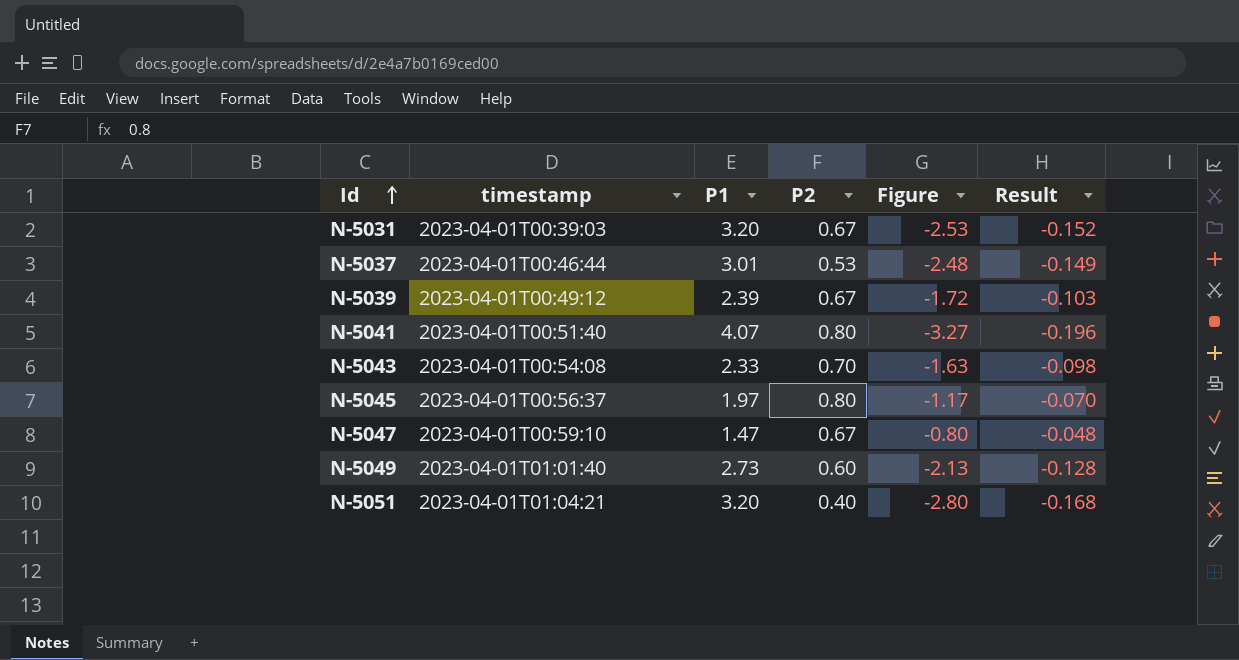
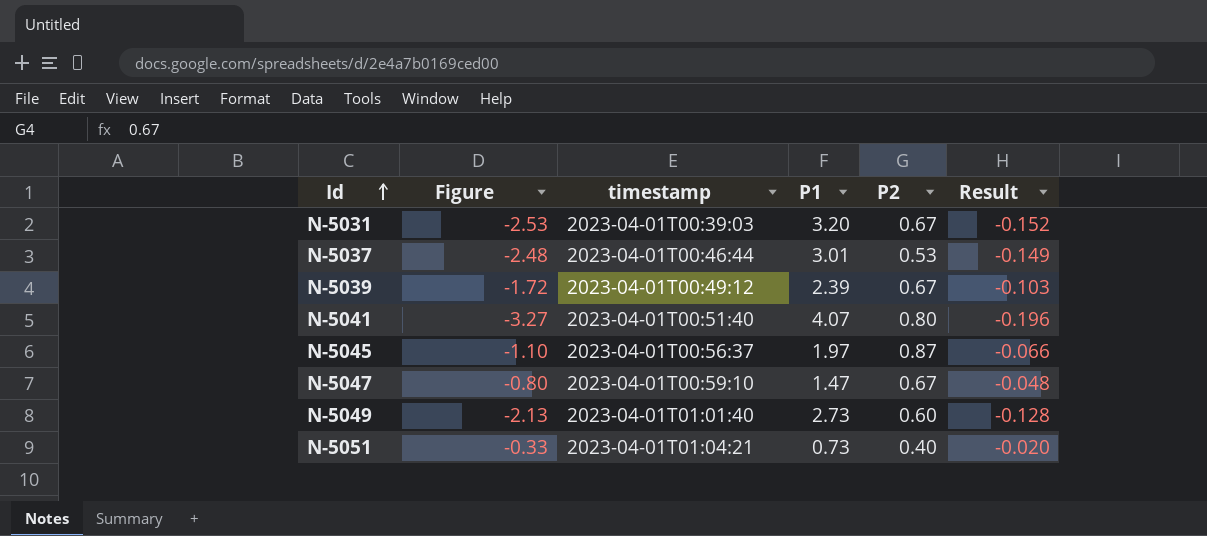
column Figure | position: 5 -> 2
row N-5043: 2023-04-01T00:54:08 | 2.33 | 0.70 | -1.63 | -0.098 -> none
N-5045 | Figure: -1.17 -> -1.10
N-5045 | P2: 0.80 -> 0.87
N-5045 | Result: -0.070 -> -0.066
N-5051 | Figure: -2.80 -> -0.33
N-5051 | P1: 3.20 -> 0.73
N-5051 | Result: -0.168 -> -0.020

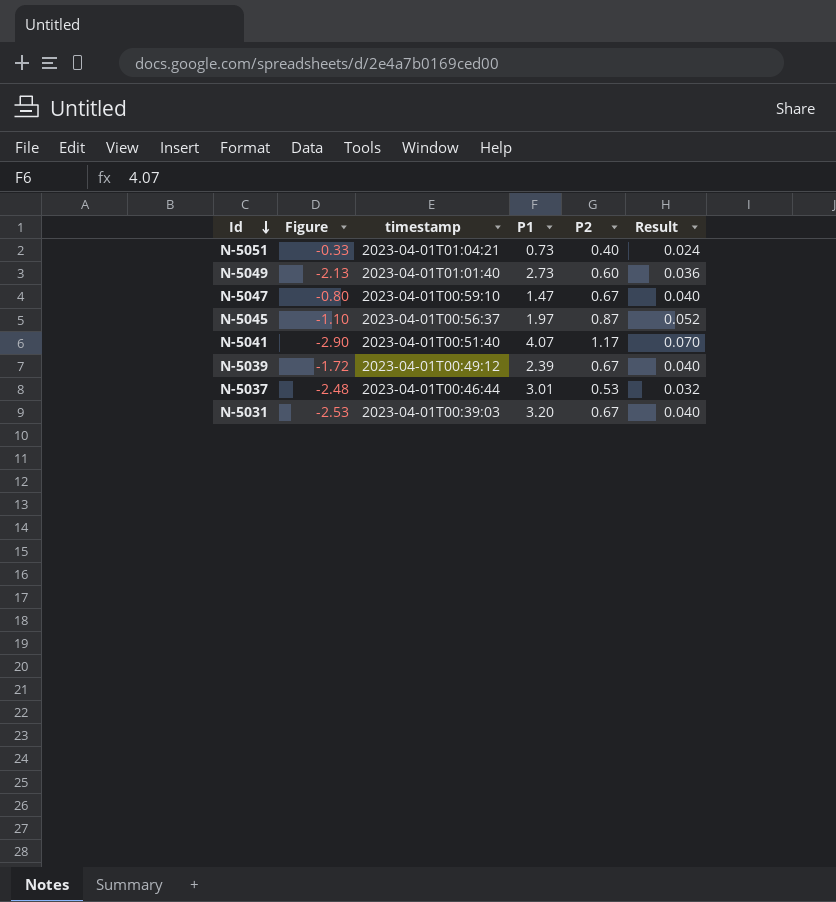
row order: Id ascending -> Id descending
column Result | formula: [Figure] * 0.06 -> [P2] * 0.06
N-5041 | Figure: -3.27 -> -2.90
N-5041 | P2: 0.80 -> 1.17

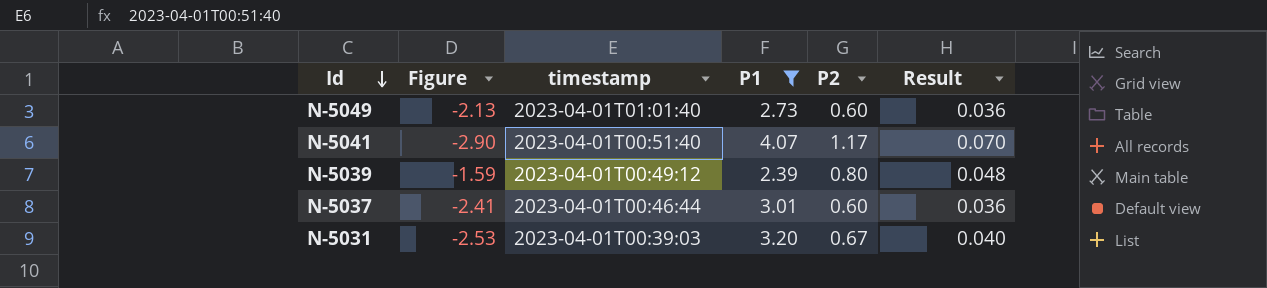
filter: none -> P1 >= 2.39
N-5039 | Figure: -1.72 -> -1.59
N-5039 | P2: 0.67 -> 0.80
N-5039 | Result: 0.040 -> 0.048
N-5037 | Figure: -2.48 -> -2.41
N-5037 | P2: 0.53 -> 0.60
N-5037 | Result: 0.032 -> 0.036

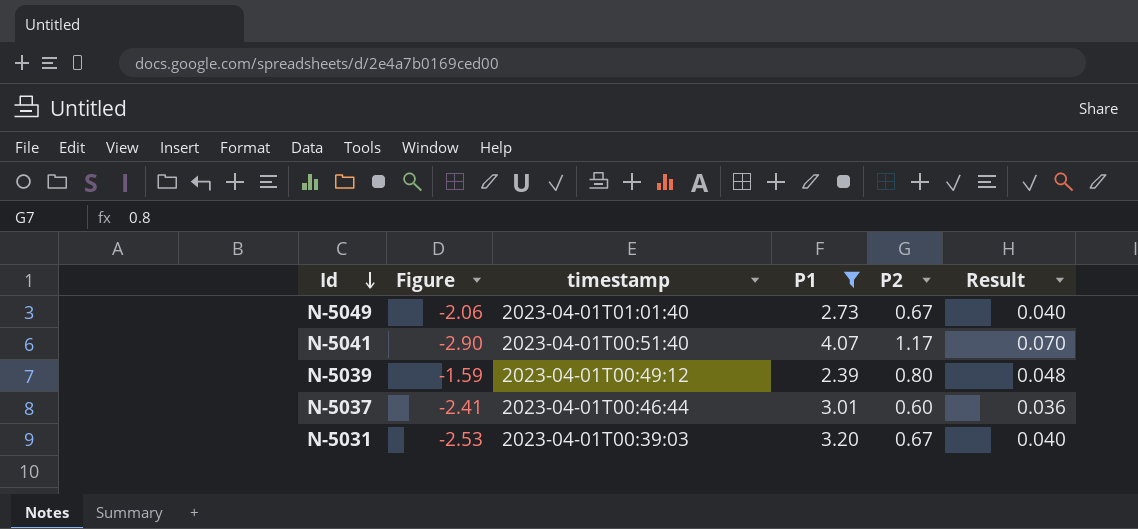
N-5049 | Figure: -2.13 -> -2.06
N-5049 | P2: 0.60 -> 0.67
N-5049 | Result: 0.036 -> 0.040

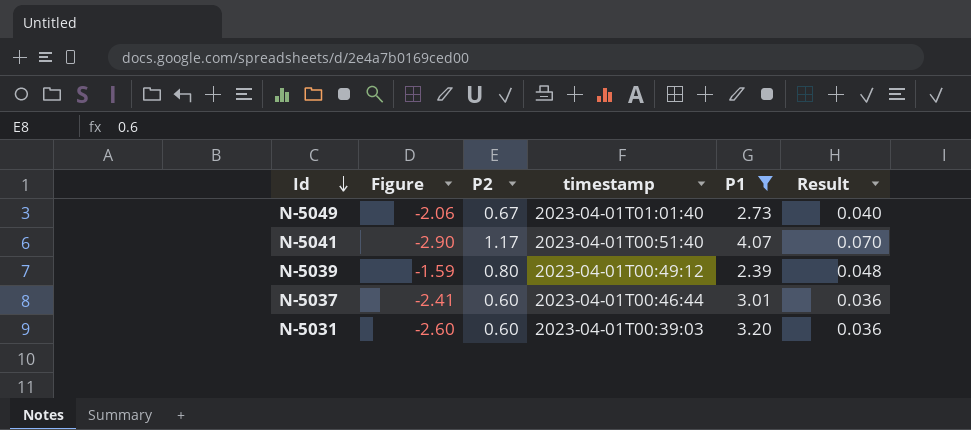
column P2 | position: 5 -> 3
N-5031 | Figure: -2.53 -> -2.60
N-5031 | P2: 0.67 -> 0.60
N-5031 | Result: 0.040 -> 0.036

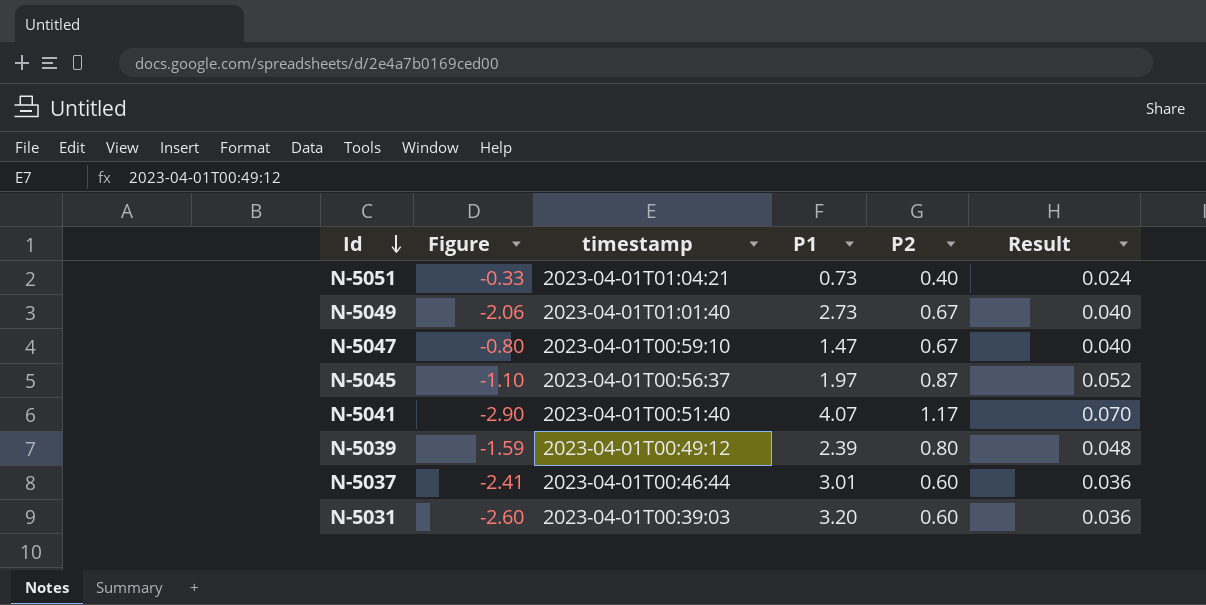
filter: P1 >= 2.39 -> none
column P2 | position: 3 -> 5

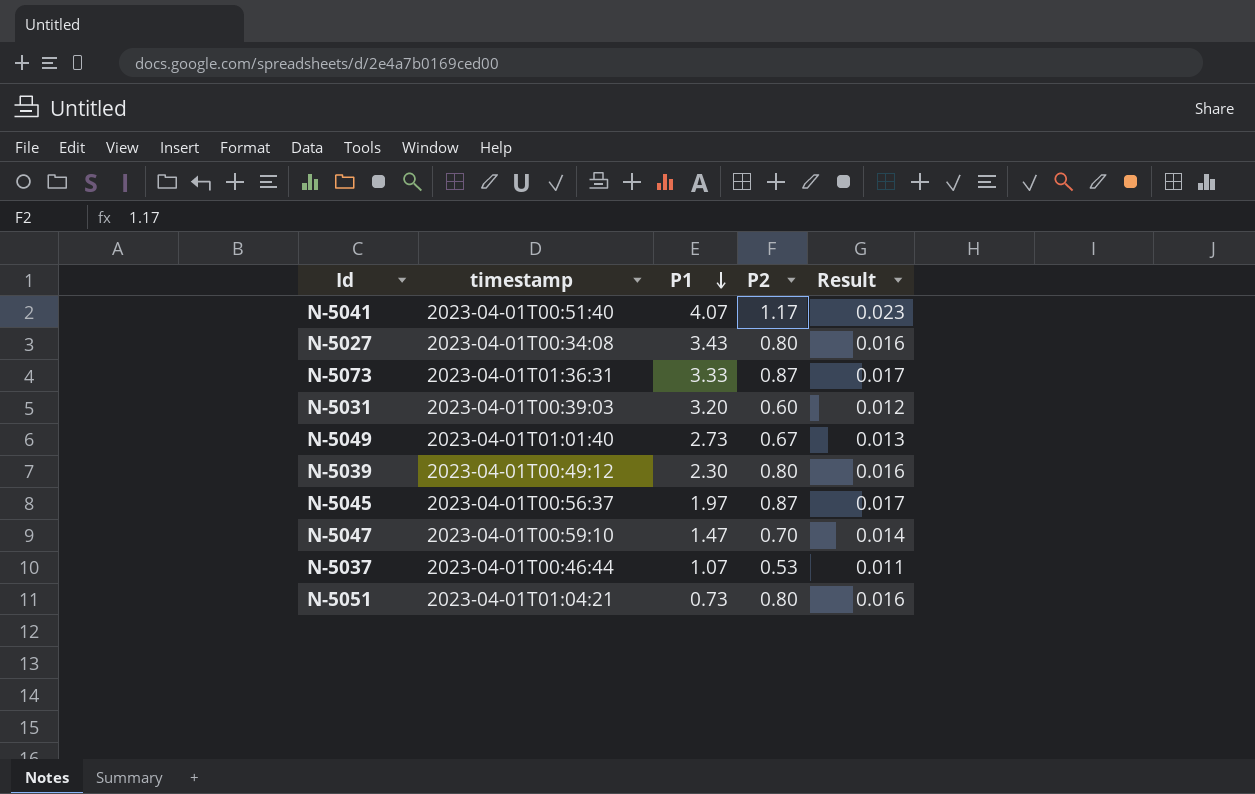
row order: Id descending -> P1 descending
column Figure | formula: [P2] - [P1] -> none
column Result | formula: [P2] * 0.06 -> [P2] * 0.02
row N-5027: none -> 2023-04-01T00:34:08 | 3.43 | 0.80 | 0.016
row N-5073: none -> 2023-04-01T01:36:31 | 3.33 | 0.87 | 0.017
N-5039 | P1: 2.39 -> 2.30
N-5047 | P2: 0.67 -> 0.70
N-5037 | P1: 3.01 -> 1.07
N-5037 | P2: 0.60 -> 0.53
N-5051 | P2: 0.40 -> 0.80

